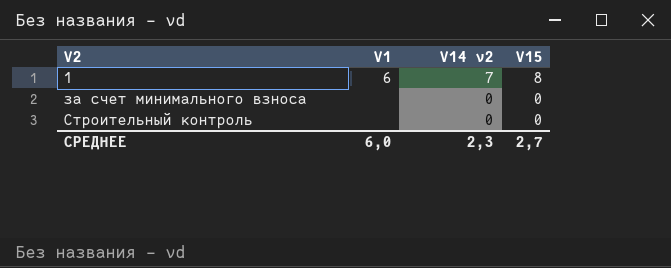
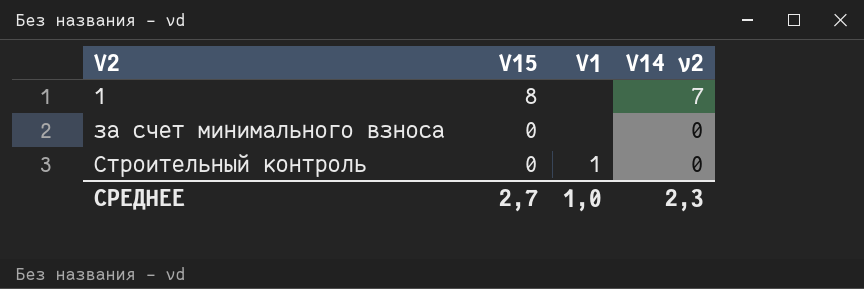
column V15 | position: 4 -> 2
1 | V1: 6 -> none
Строительный контроль | V1: none -> 1
СРЕДНЕЕ | V1: 6,0 -> 1,0

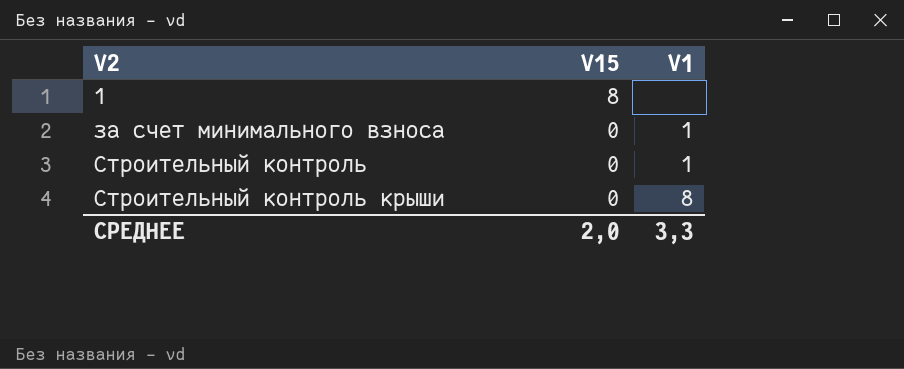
column V14 v2 | position: 4 -> none
за счет минимального взноса | V1: none -> 1
row Строительный контроль крыши: none -> 0 | 8
СРЕДНЕЕ | V15: 2,7 -> 2,0
СРЕДНЕЕ | V1: 1,0 -> 3,3

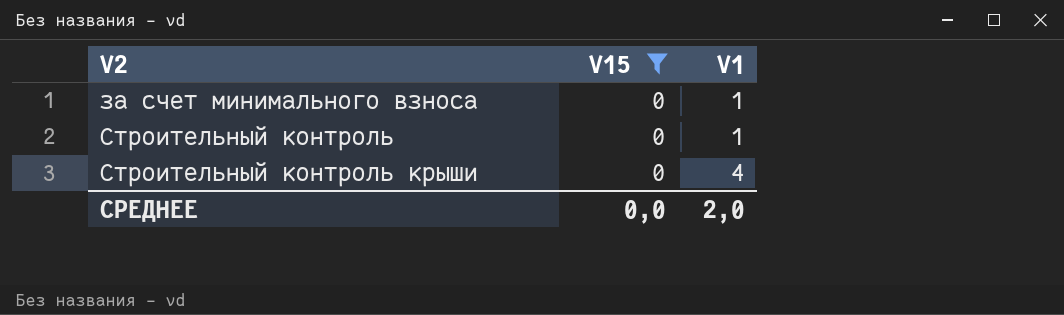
filter: none -> V15 = 0
Строительный контроль крыши | V1: 8 -> 4
СРЕДНЕЕ | V15: 2,0 -> 0,0
СРЕДНЕЕ | V1: 3,3 -> 2,0

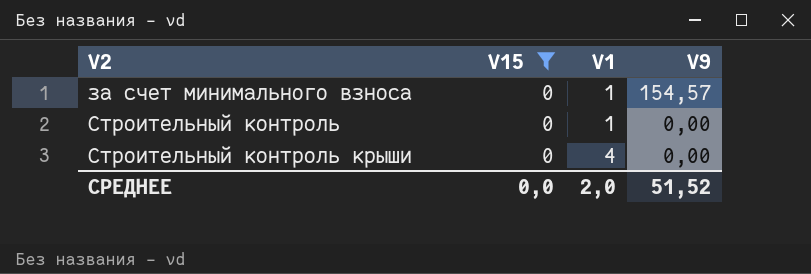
column V9 | position: none -> 4

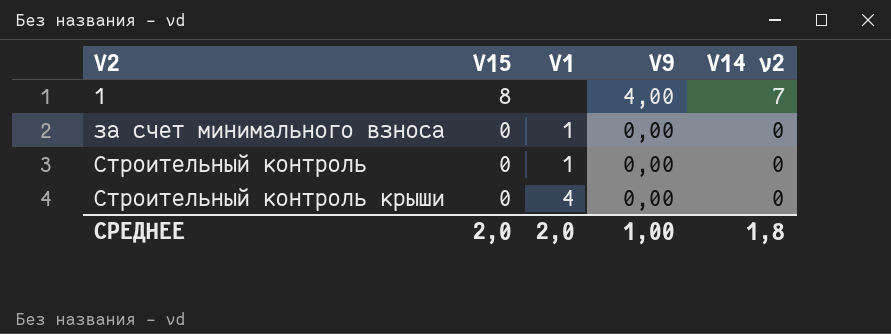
filter: V15 = 0 -> none
column V14 v2 | position: none -> 5
за счет минимального взноса | V9: 154,57 -> 0,00
СРЕДНЕЕ | V15: 0,0 -> 2,0
СРЕДНЕЕ | V9: 51,52 -> 1,00

